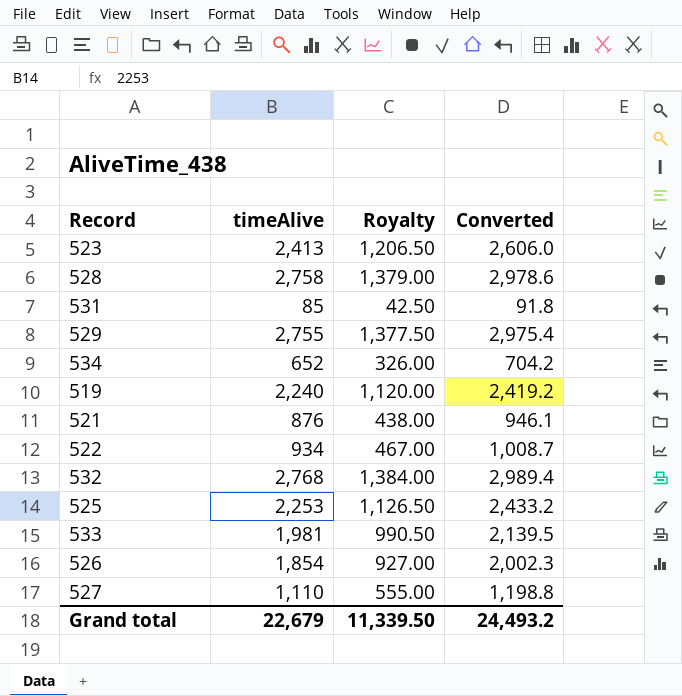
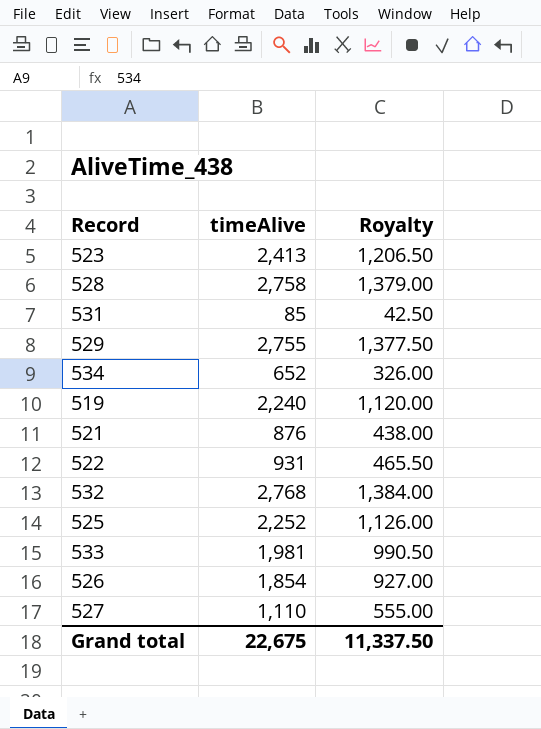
column Converted | formula: [timeAlive] * 1.08 -> none
522 | timeAlive: 934 -> 931
522 | Royalty: 467.00 -> 465.50
525 | timeAlive: 2,253 -> 2,252
525 | Royalty: 1,126.50 -> 1,126.00
Grand total | timeAlive: 22,679 -> 22,675
Grand total | Royalty: 11,339.50 -> 11,337.50

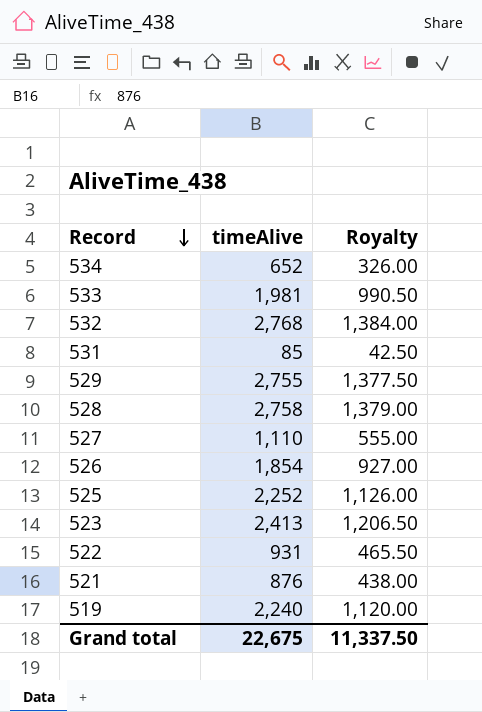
row order: none -> Record descending

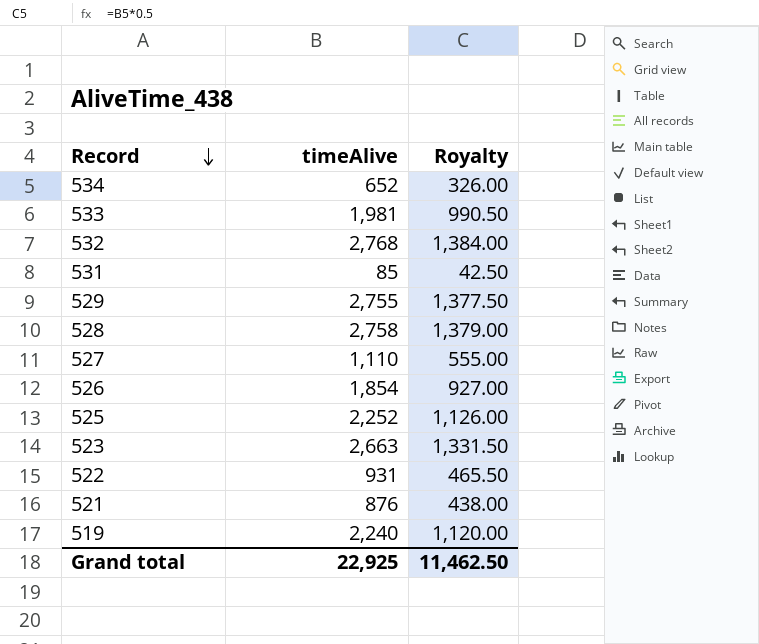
523 | timeAlive: 2,413 -> 2,663
523 | Royalty: 1,206.50 -> 1,331.50
Grand total | timeAlive: 22,675 -> 22,925
Grand total | Royalty: 11,337.50 -> 11,462.50

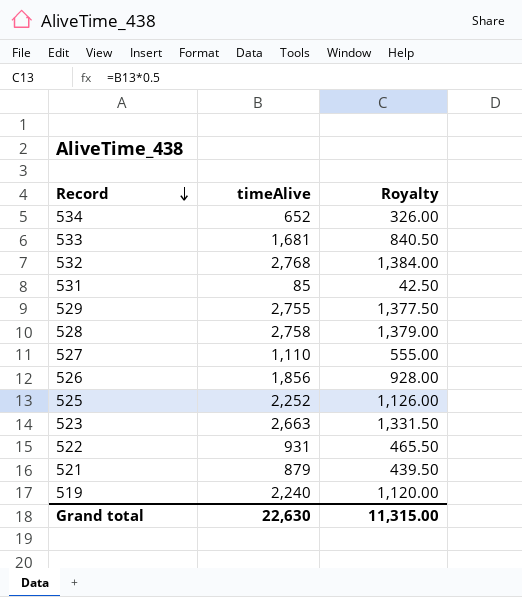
533 | timeAlive: 1,981 -> 1,681
533 | Royalty: 990.50 -> 840.50
526 | timeAlive: 1,854 -> 1,856
526 | Royalty: 927.00 -> 928.00
521 | timeAlive: 876 -> 879
521 | Royalty: 438.00 -> 439.50
Grand total | timeAlive: 22,925 -> 22,630
Grand total | Royalty: 11,462.50 -> 11,315.00

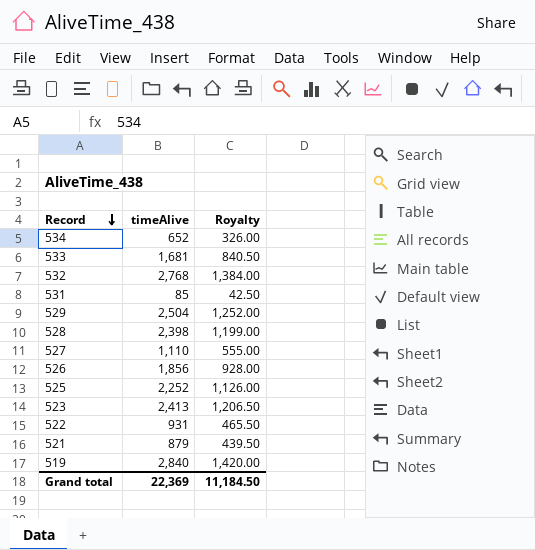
529 | timeAlive: 2,755 -> 2,504
529 | Royalty: 1,377.50 -> 1,252.00
528 | timeAlive: 2,758 -> 2,398
528 | Royalty: 1,379.00 -> 1,199.00
523 | timeAlive: 2,663 -> 2,413
523 | Royalty: 1,331.50 -> 1,206.50
519 | timeAlive: 2,240 -> 2,840
519 | Royalty: 1,120.00 -> 1,420.00
Grand total | timeAlive: 22,630 -> 22,369
Grand total | Royalty: 11,315.00 -> 11,184.50

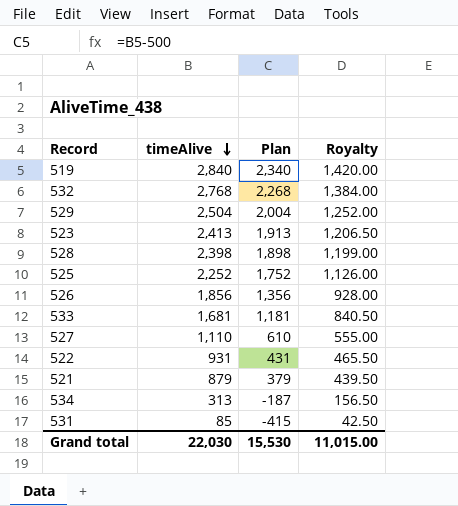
row order: Record descending -> timeAlive descending
column Plan | formula: none -> [timeAlive] - 500
534 | timeAlive: 652 -> 313
534 | Royalty: 326.00 -> 156.50
Grand total | timeAlive: 22,369 -> 22,030
Grand total | Royalty: 11,184.50 -> 11,015.00

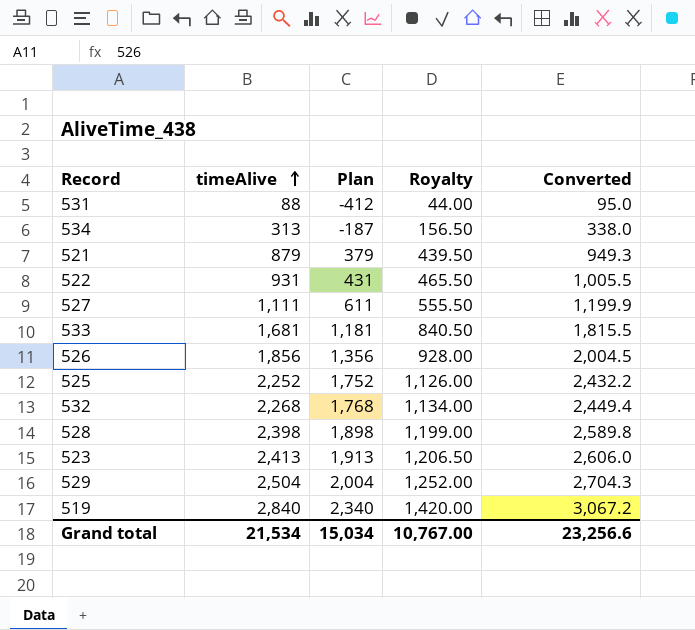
row order: timeAlive descending -> timeAlive ascending
column Converted | formula: none -> [timeAlive] * 1.08
531 | timeAlive: 85 -> 88
531 | Plan: -415 -> -412
531 | Royalty: 42.50 -> 44.00
527 | timeAlive: 1,110 -> 1,111
527 | Plan: 610 -> 611
527 | Royalty: 555.00 -> 555.50
532 | timeAlive: 2,768 -> 2,268
532 | Plan: 2,268 -> 1,768
532 | Royalty: 1,384.00 -> 1,134.00
Grand total | timeAlive: 22,030 -> 21,534
Grand total | Plan: 15,530 -> 15,034
Grand total | Royalty: 11,015.00 -> 10,767.00

